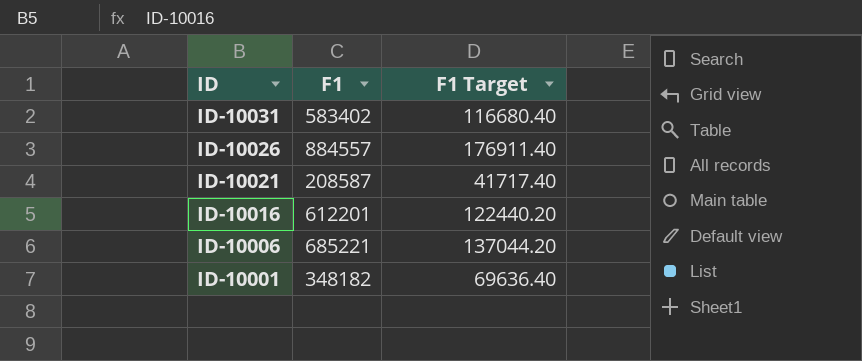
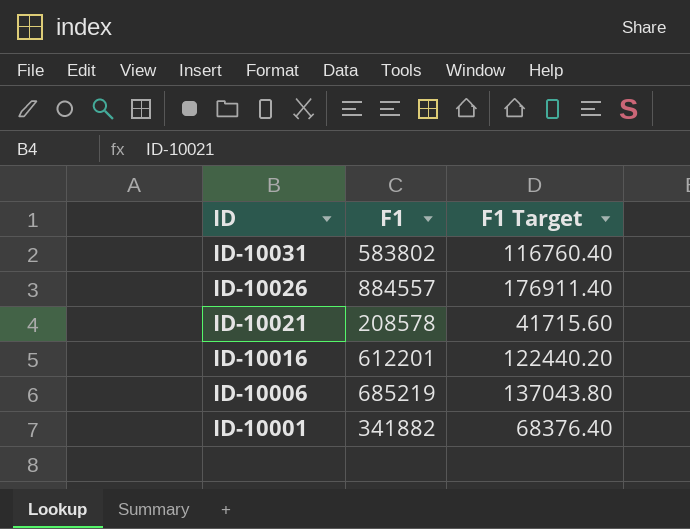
ID-10031 | F1: 583402 -> 583802
ID-10031 | F1 Target: 116680.40 -> 116760.40
ID-10021 | F1: 208587 -> 208578
ID-10021 | F1 Target: 41717.40 -> 41715.60
ID-10006 | F1: 685221 -> 685219
ID-10006 | F1 Target: 137044.20 -> 137043.80
ID-10001 | F1: 348182 -> 341882
ID-10001 | F1 Target: 69636.40 -> 68376.40

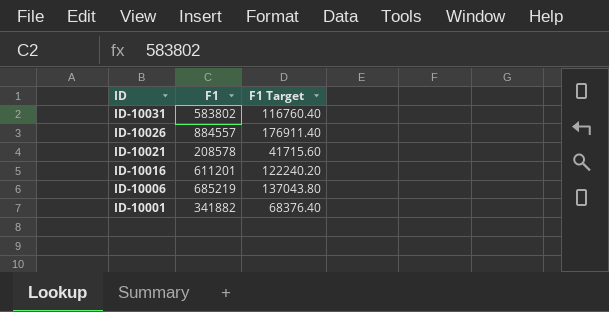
ID-10016 | F1: 612201 -> 611201
ID-10016 | F1 Target: 122440.20 -> 122240.20

